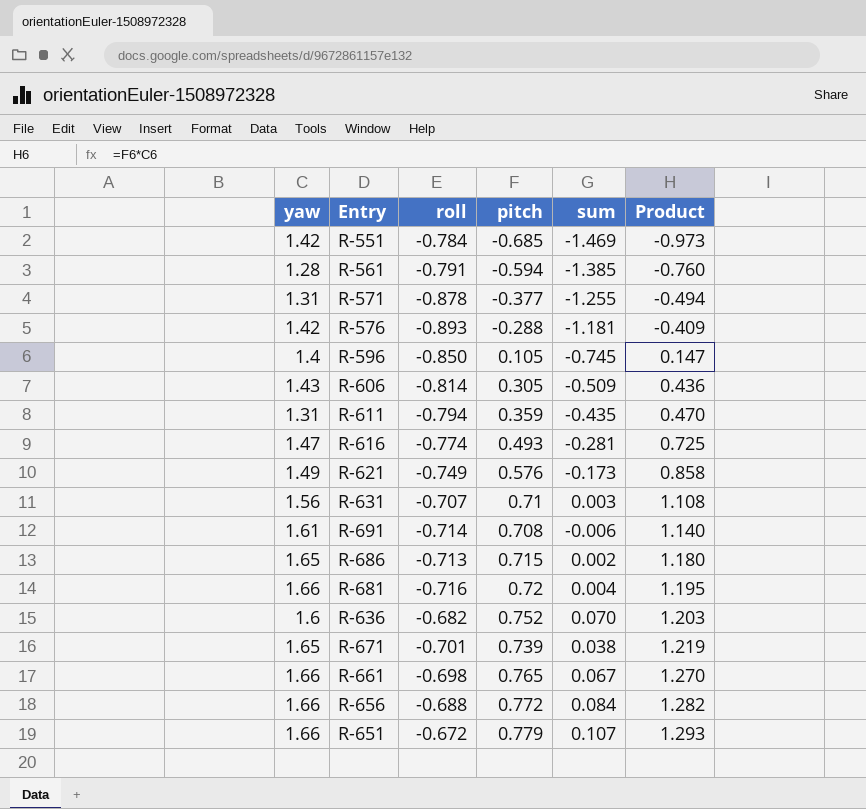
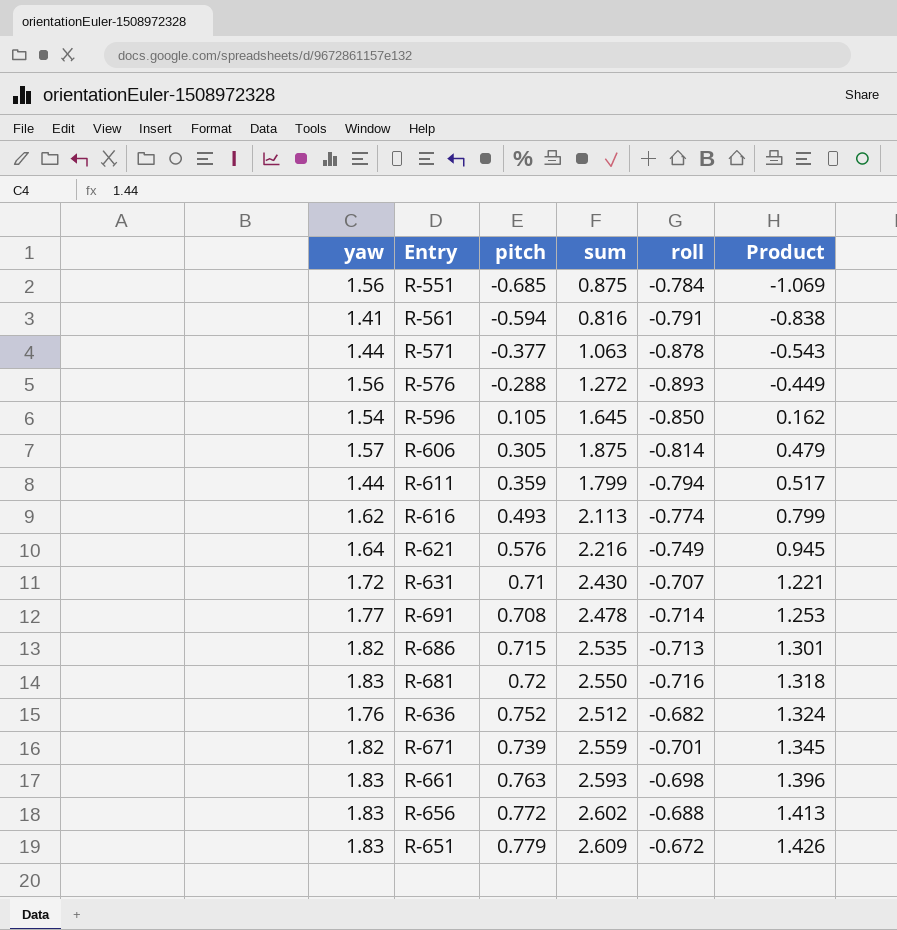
column sum | formula: [roll] + [pitch] -> [yaw] + [pitch]
column roll | position: 3 -> 5
R-551 | yaw: 1.42 -> 1.56
R-551 | Product: -0.973 -> -1.069
R-561 | yaw: 1.28 -> 1.41
R-561 | Product: -0.760 -> -0.838
R-571 | yaw: 1.31 -> 1.44
R-571 | Product: -0.494 -> -0.543
R-576 | yaw: 1.42 -> 1.56
R-576 | Product: -0.409 -> -0.449
R-596 | yaw: 1.4 -> 1.54
R-596 | Product: 0.147 -> 0.162
R-606 | yaw: 1.43 -> 1.57
R-606 | Product: 0.436 -> 0.479
R-611 | yaw: 1.31 -> 1.44
R-611 | Product: 0.470 -> 0.517
R-616 | yaw: 1.47 -> 1.62
R-616 | Product: 0.725 -> 0.799
R-621 | yaw: 1.49 -> 1.64
R-621 | Product: 0.858 -> 0.945
R-631 | yaw: 1.56 -> 1.72
R-631 | Product: 1.108 -> 1.221
R-691 | yaw: 1.61 -> 1.77
R-691 | Product: 1.140 -> 1.253
R-686 | yaw: 1.65 -> 1.82
R-686 | Product: 1.180 -> 1.301
R-681 | yaw: 1.66 -> 1.83
R-681 | Product: 1.195 -> 1.318
R-636 | yaw: 1.6 -> 1.76
R-636 | Product: 1.203 -> 1.324
R-671 | yaw: 1.65 -> 1.82
R-671 | Product: 1.219 -> 1.345
R-661 | yaw: 1.66 -> 1.83
R-661 | pitch: 0.765 -> 0.763
R-661 | Product: 1.270 -> 1.396
R-656 | yaw: 1.66 -> 1.83
R-656 | Product: 1.282 -> 1.413
R-651 | yaw: 1.66 -> 1.83
R-651 | Product: 1.293 -> 1.426

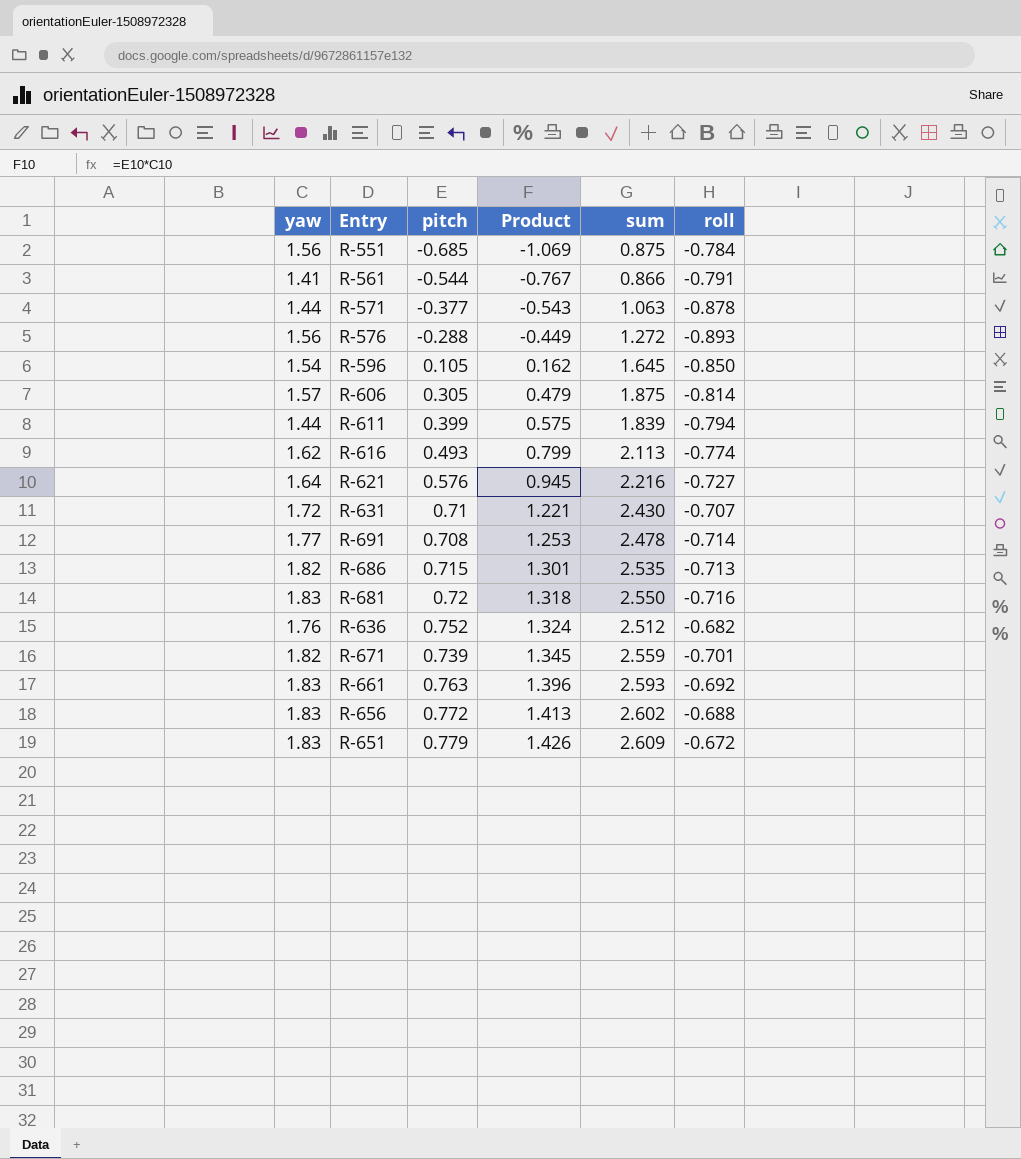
column Product | position: 6 -> 4
R-561 | pitch: -0.594 -> -0.544
R-561 | Product: -0.838 -> -0.767
R-561 | sum: 0.816 -> 0.866
R-611 | pitch: 0.359 -> 0.399
R-611 | Product: 0.517 -> 0.575
R-611 | sum: 1.799 -> 1.839
R-621 | roll: -0.749 -> -0.727
R-661 | roll: -0.698 -> -0.692

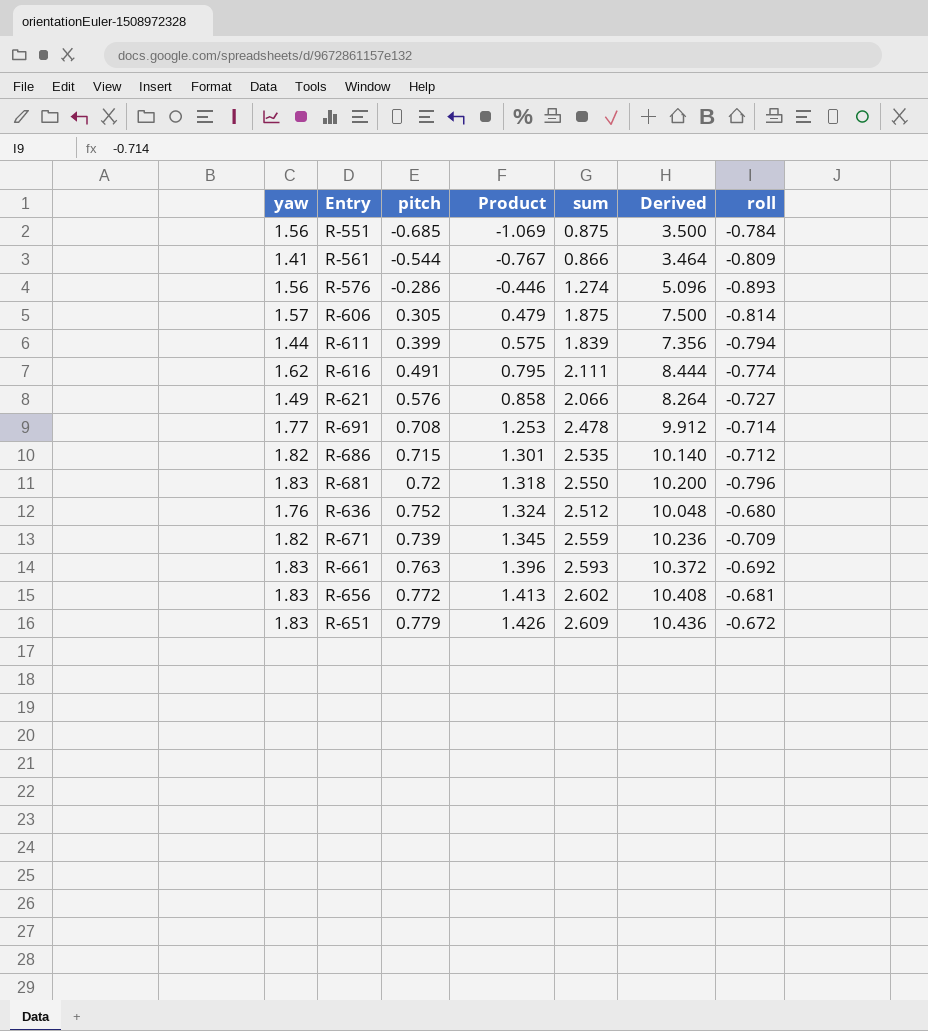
column Derived | formula: none -> [sum] * 4
row R-571: 1.44 | -0.377 | -0.543 | 1.063 | -0.878 -> none
row R-596: 1.54 | 0.105 | 0.162 | 1.645 | -0.850 -> none
row R-631: 1.72 | 0.71 | 1.221 | 2.430 | -0.707 -> none
R-561 | roll: -0.791 -> -0.809
R-576 | pitch: -0.288 -> -0.286
R-576 | Product: -0.449 -> -0.446
R-576 | sum: 1.272 -> 1.274
R-616 | pitch: 0.493 -> 0.491
R-616 | Product: 0.799 -> 0.795
R-616 | sum: 2.113 -> 2.111
R-621 | yaw: 1.64 -> 1.49
R-621 | Product: 0.945 -> 0.858
R-621 | sum: 2.216 -> 2.066
R-686 | roll: -0.713 -> -0.712
R-681 | roll: -0.716 -> -0.796
R-636 | roll: -0.682 -> -0.680
R-671 | roll: -0.701 -> -0.709
R-656 | roll: -0.688 -> -0.681

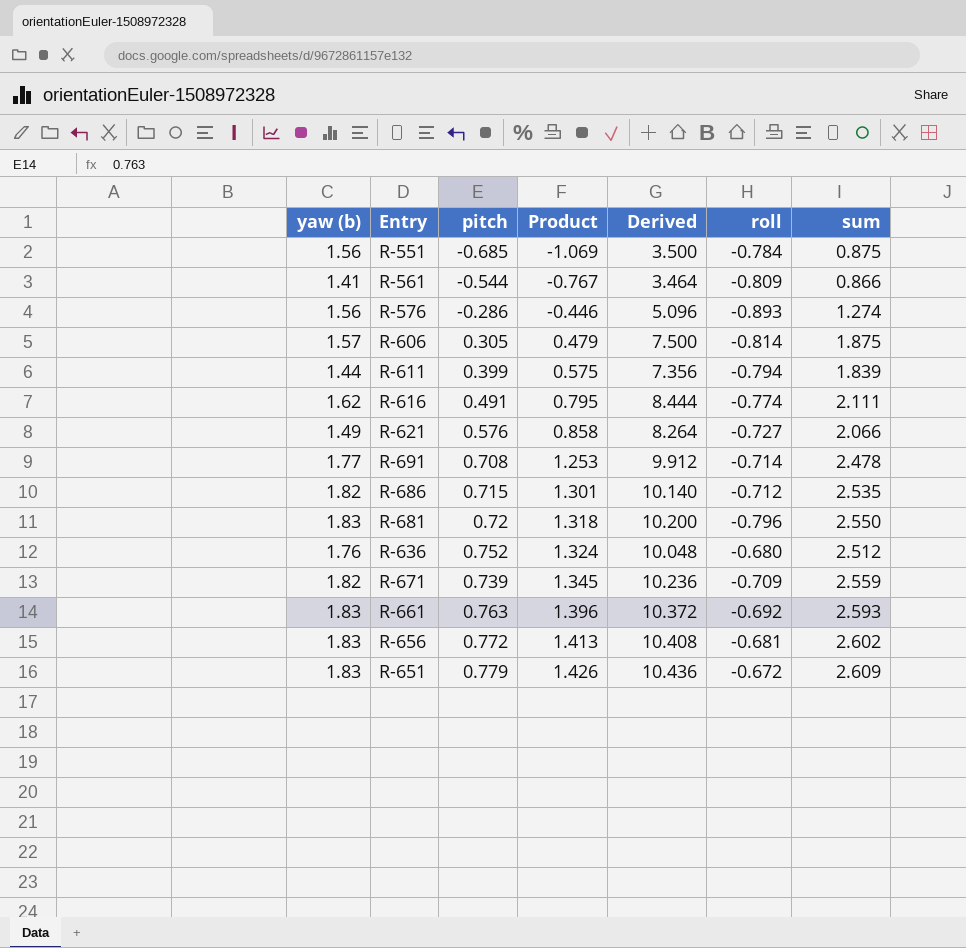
column name: yaw -> yaw (b)
column sum | position: 5 -> 7

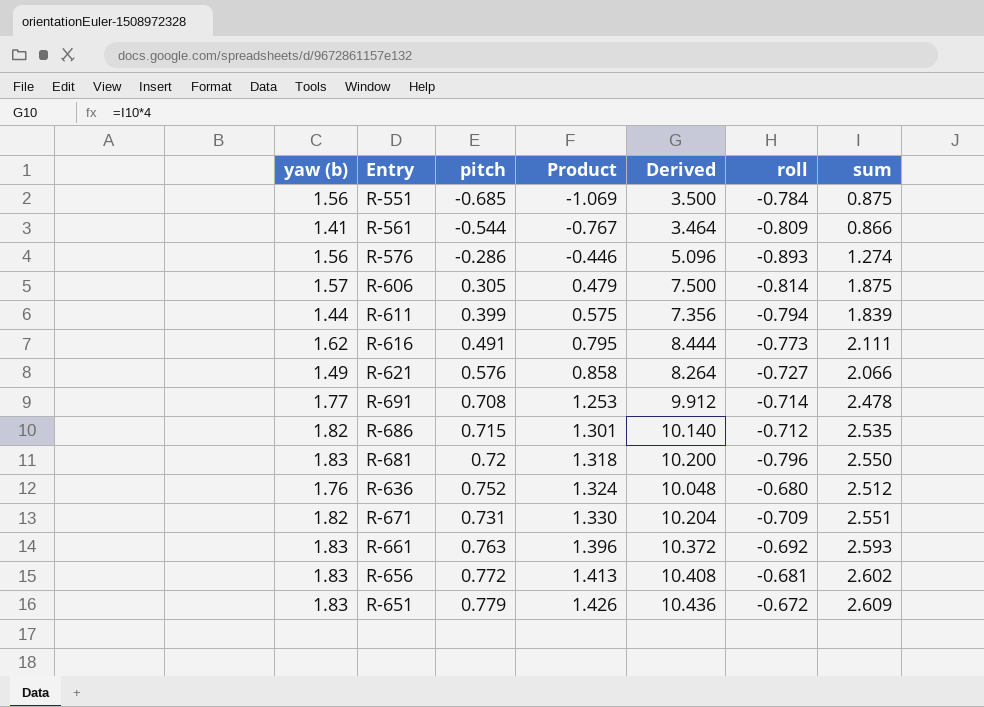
R-616 | roll: -0.774 -> -0.773
R-671 | pitch: 0.739 -> 0.731
R-671 | Product: 1.345 -> 1.330
R-671 | Derived: 10.236 -> 10.204
R-671 | sum: 2.559 -> 2.551

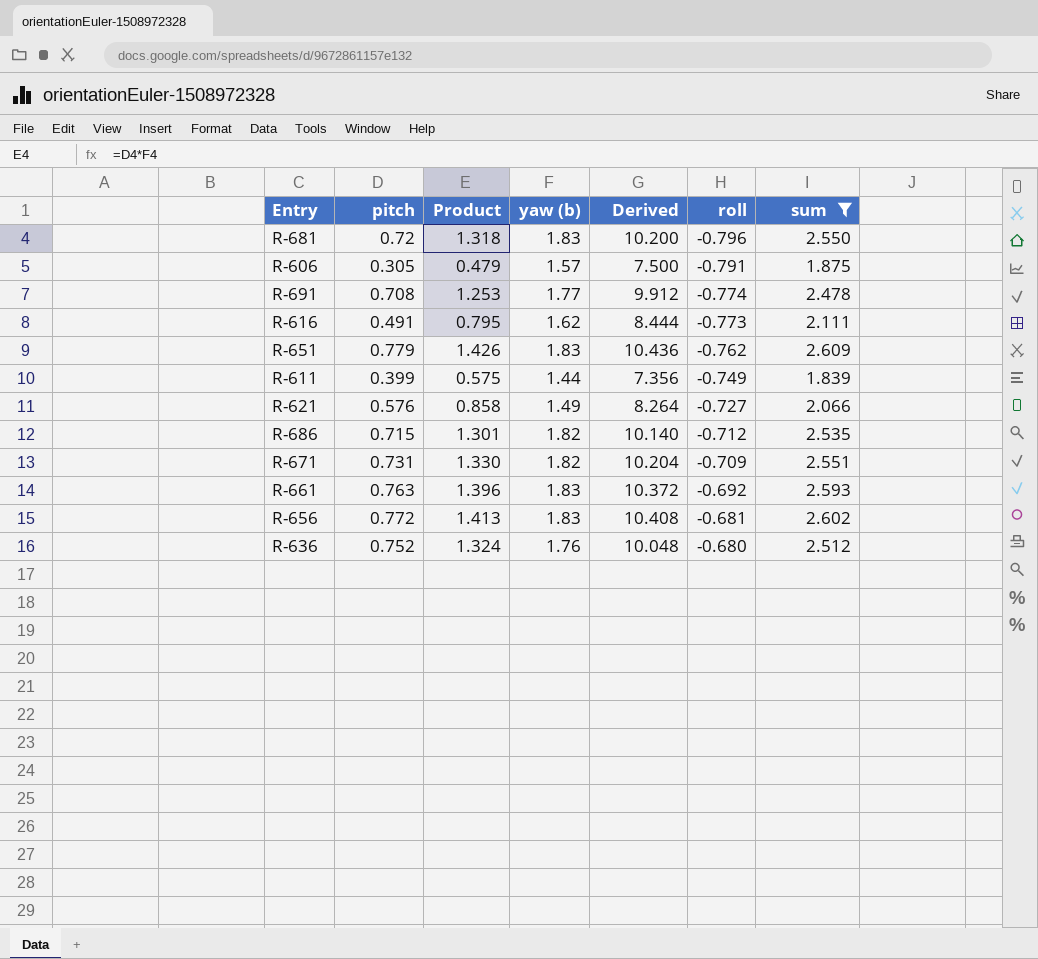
filter: none -> sum >= 1.839
row order: Product ascending -> roll ascending
column yaw (b) | position: 1 -> 4
R-606 | roll: -0.814 -> -0.791
R-691 | roll: -0.714 -> -0.774
R-651 | roll: -0.672 -> -0.762
R-611 | roll: -0.794 -> -0.749

